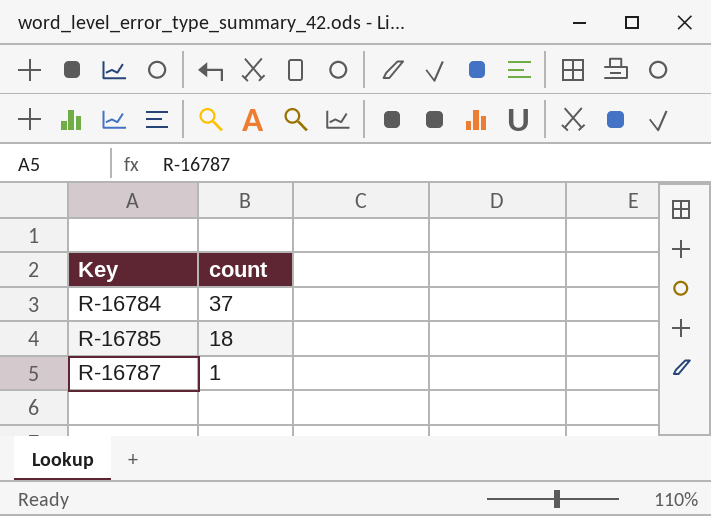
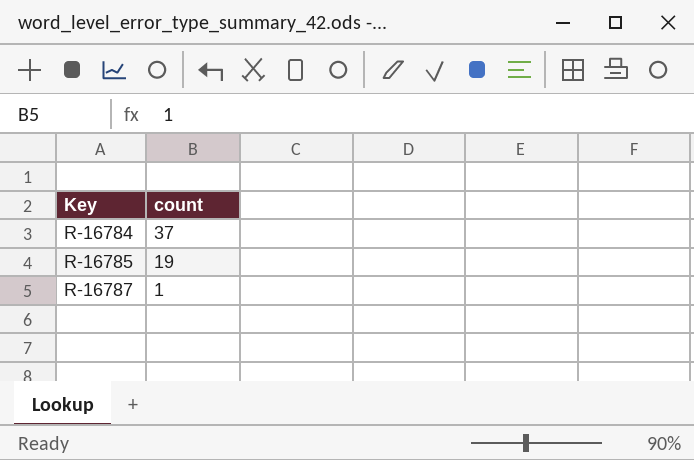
R-16785 | count: 18 -> 19

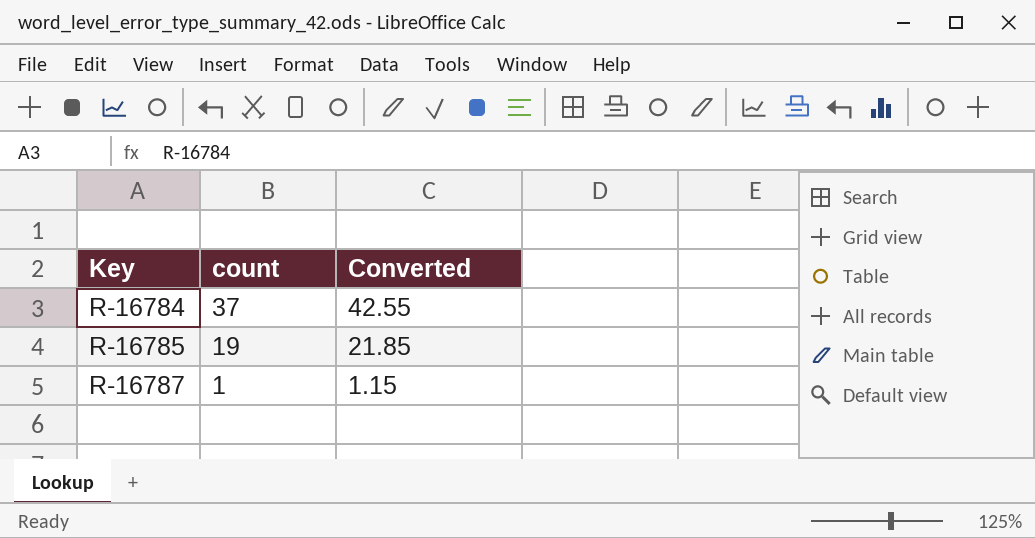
column Converted | formula: none -> [count] * 1.15

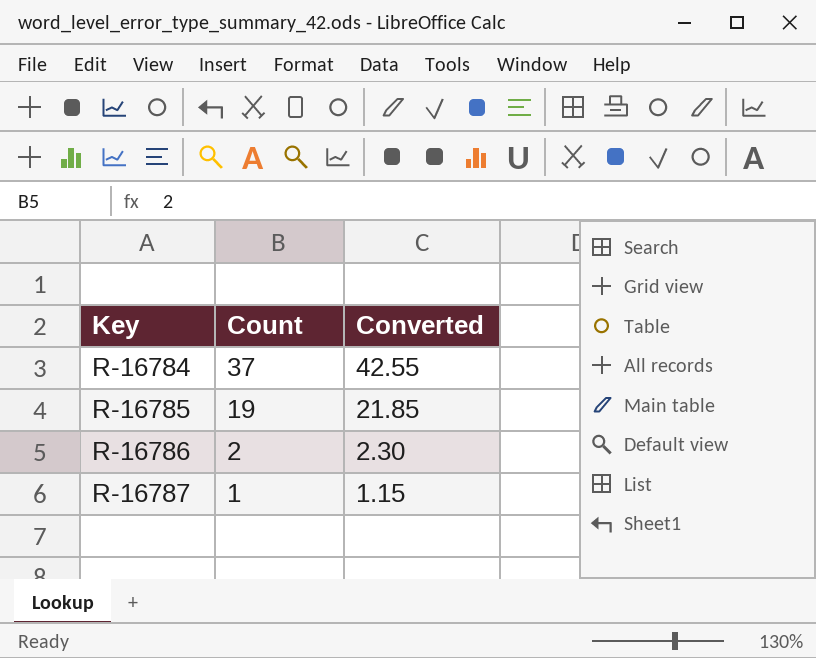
column name: count -> Count
row R-16786: none -> 2 | 2.30

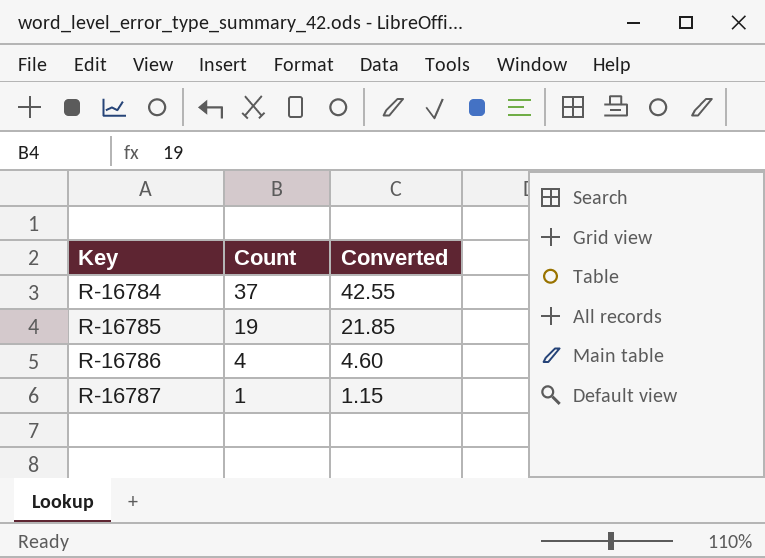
R-16786 | Count: 2 -> 4
R-16786 | Converted: 2.30 -> 4.60

